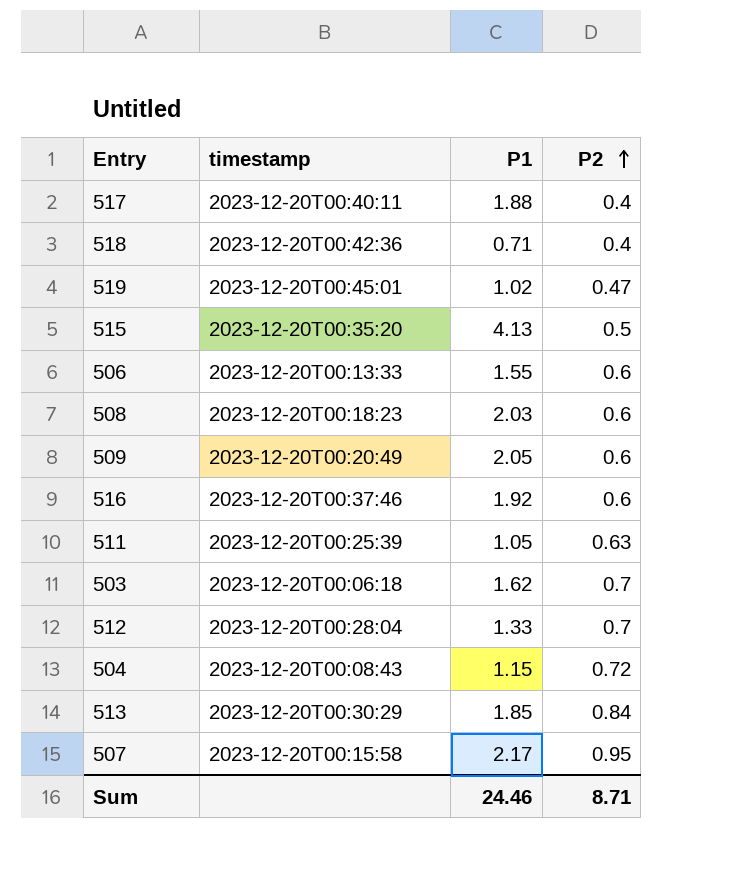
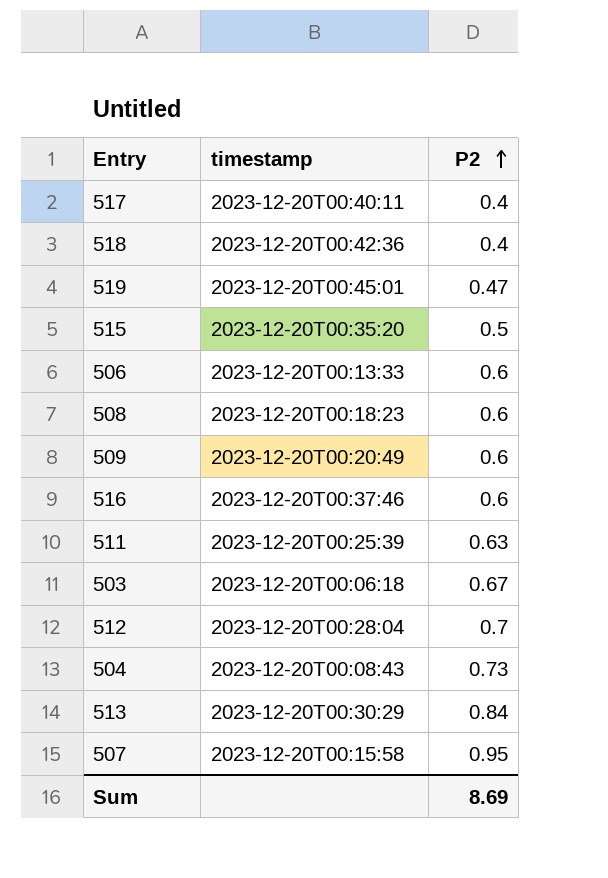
column P1 | position: 3 -> none
503 | P2: 0.7 -> 0.67
504 | P2: 0.72 -> 0.73
Sum | P2: 8.71 -> 8.69

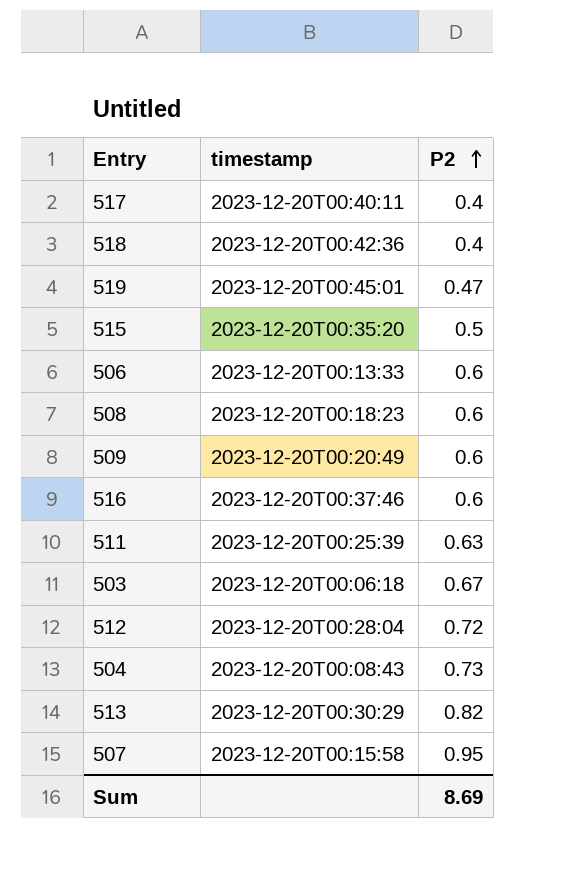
512 | P2: 0.7 -> 0.72
513 | P2: 0.84 -> 0.82

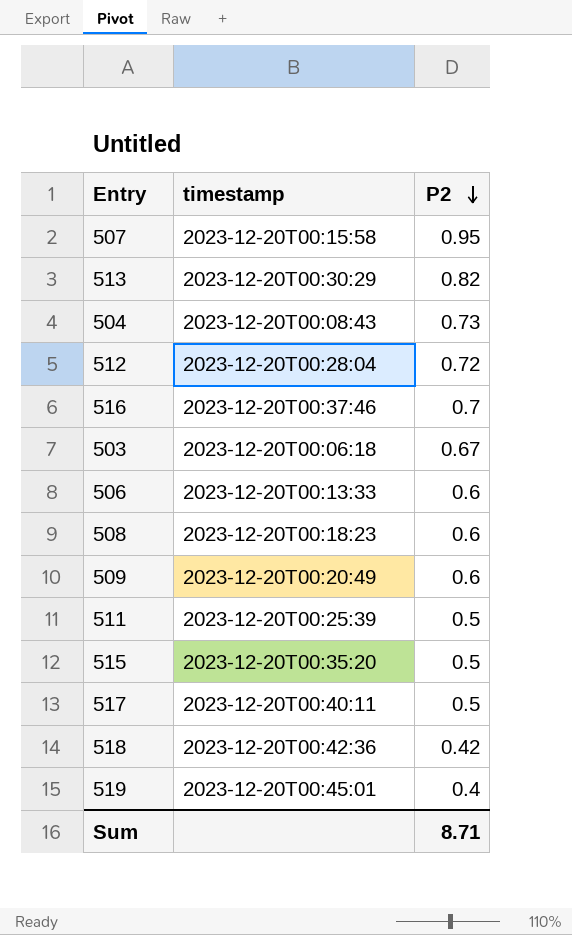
row order: P2 ascending -> P2 descending
516 | P2: 0.6 -> 0.7
511 | P2: 0.63 -> 0.5
517 | P2: 0.4 -> 0.5
518 | P2: 0.4 -> 0.42
519 | P2: 0.47 -> 0.4
Sum | P2: 8.69 -> 8.71

